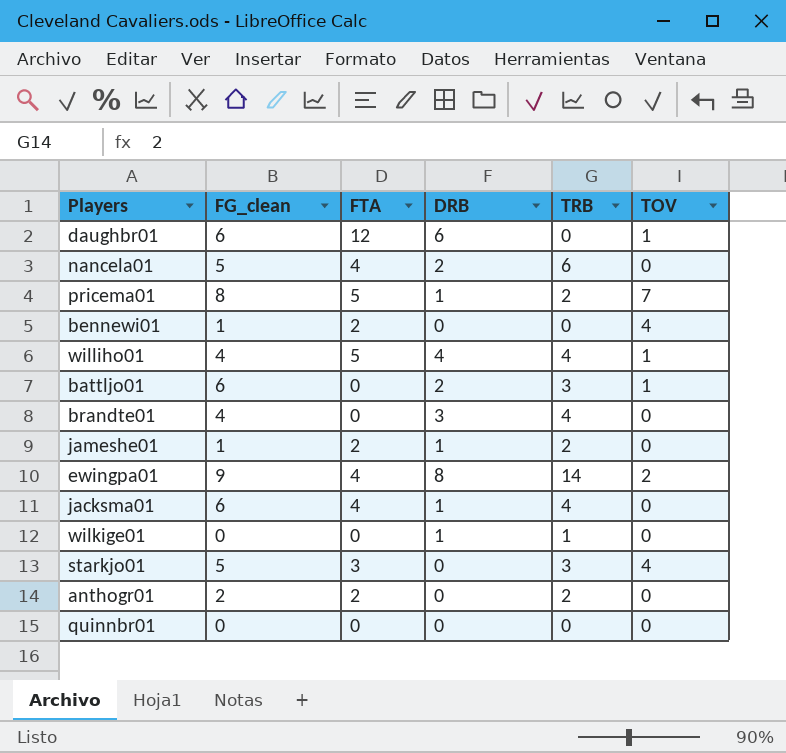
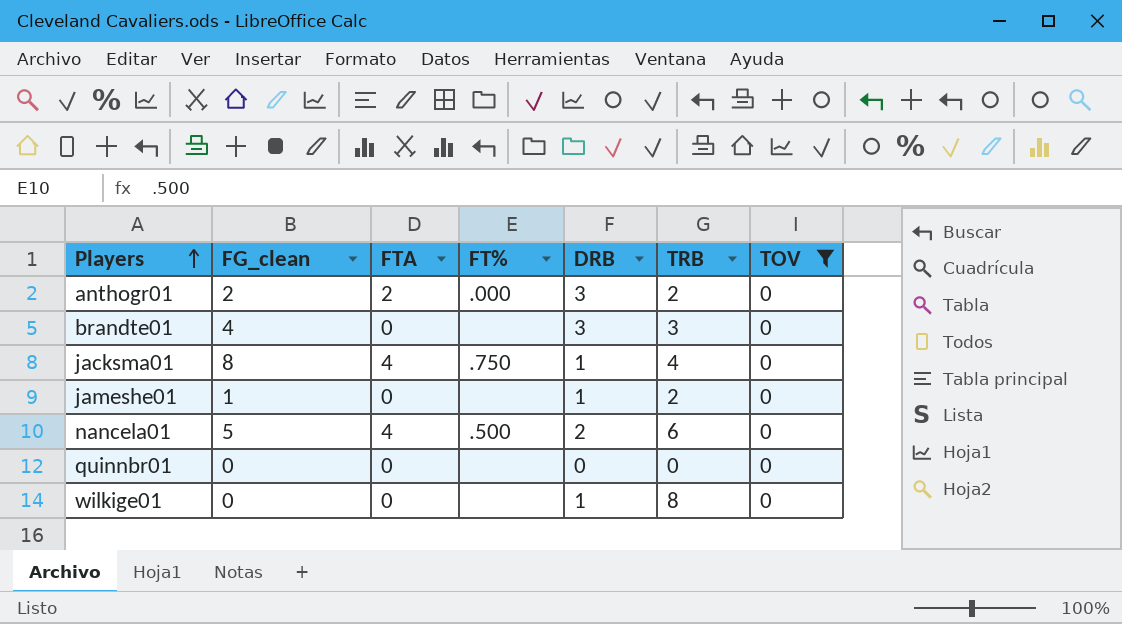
filter: none -> TOV = 0
row order: none -> Players ascending
column FT% | position: none -> 4
anthogr01 | DRB: 0 -> 3
brandte01 | TRB: 4 -> 3
jacksma01 | FG_clean: 6 -> 8
jameshe01 | FTA: 2 -> 0
wilkige01 | TRB: 1 -> 8

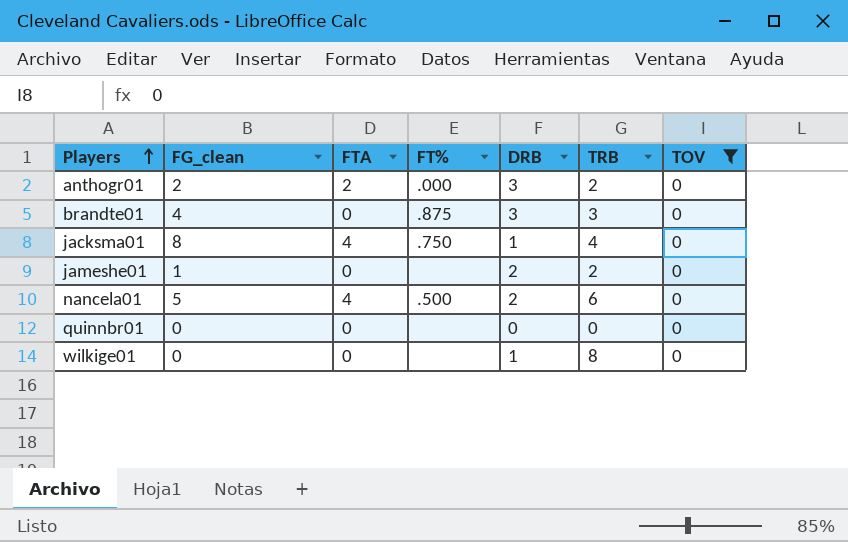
brandte01 | FT%: none -> .875
jameshe01 | DRB: 1 -> 2

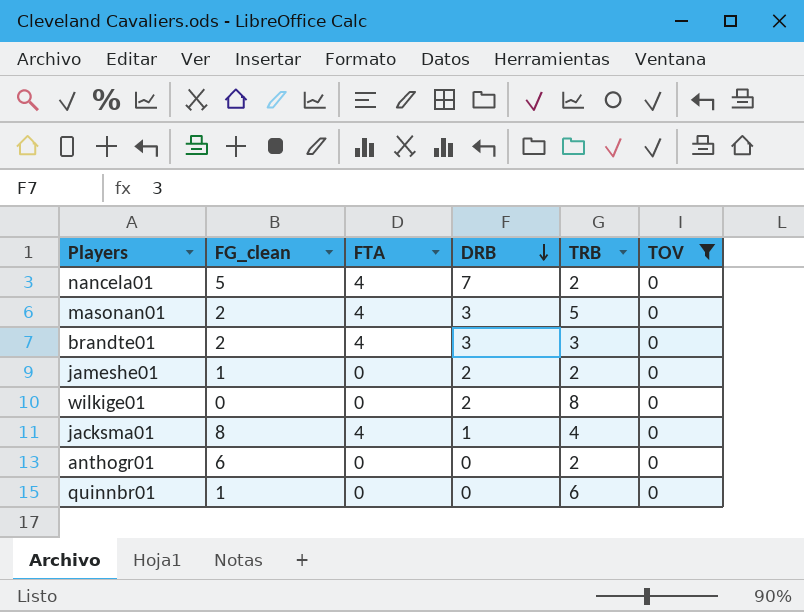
row order: Players ascending -> DRB descending
column FT% | position: 4 -> none
nancela01 | DRB: 2 -> 7
nancela01 | TRB: 6 -> 2
row masonan01: none -> 2 | 4 | 3 | 5 | 0
brandte01 | FG_clean: 4 -> 2
brandte01 | FTA: 0 -> 4
wilkige01 | DRB: 1 -> 2
anthogr01 | FG_clean: 2 -> 6
anthogr01 | FTA: 2 -> 0
anthogr01 | DRB: 3 -> 0
quinnbr01 | FG_clean: 0 -> 1
quinnbr01 | TRB: 0 -> 6

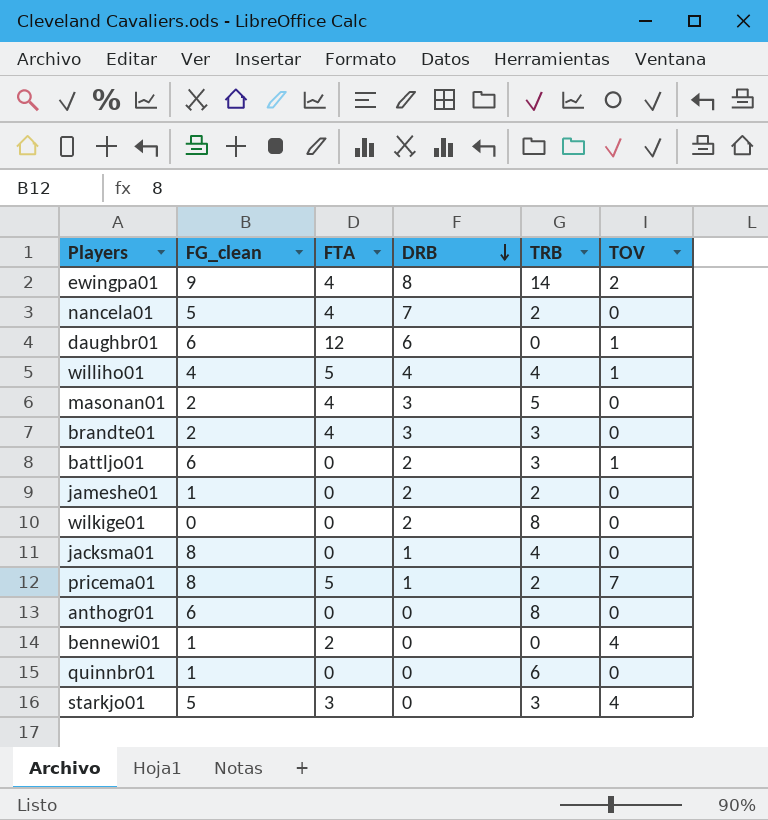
filter: TOV = 0 -> none
jacksma01 | FTA: 4 -> 0
anthogr01 | TRB: 2 -> 8

